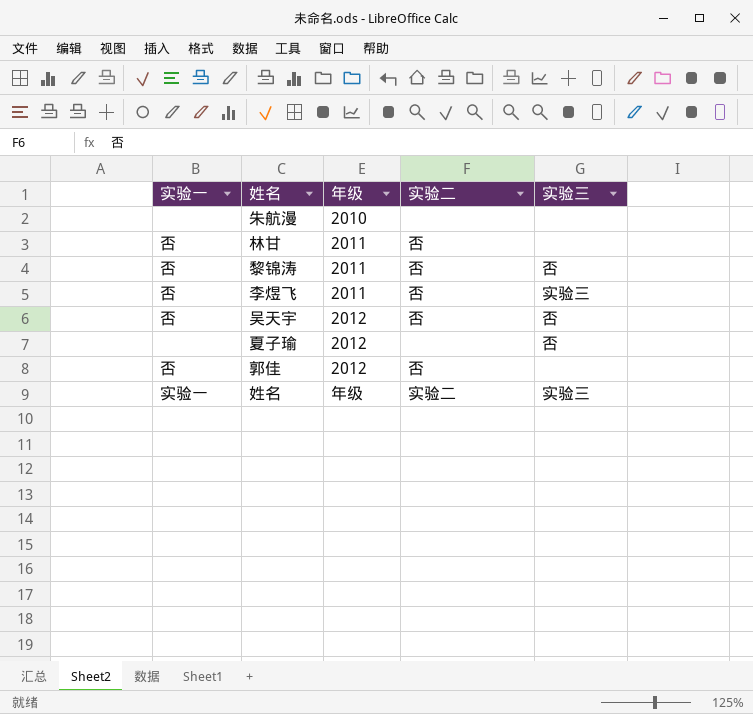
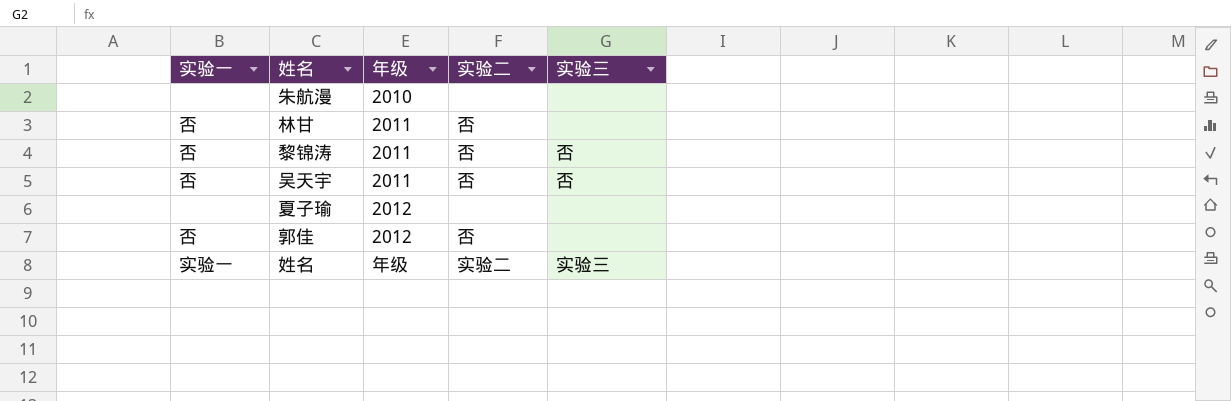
row 李煜飞: 否 | 2011 | 否 | 实验三 -> none
吴天宇 | 年级: 2012 -> 2011
夏子瑜 | 实验三: 否 -> none

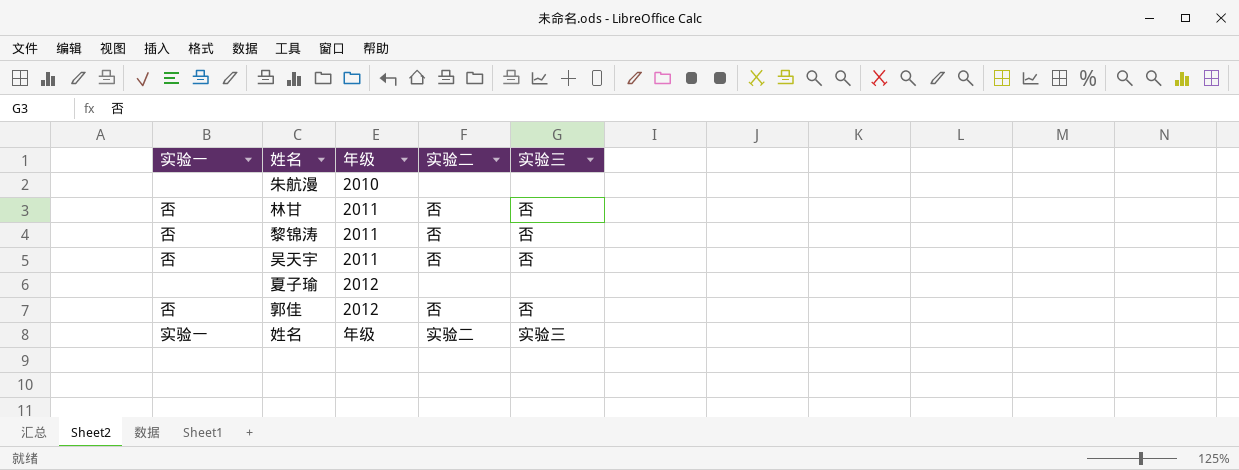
林甘 | 实验三: none -> 否
郭佳 | 实验三: none -> 否

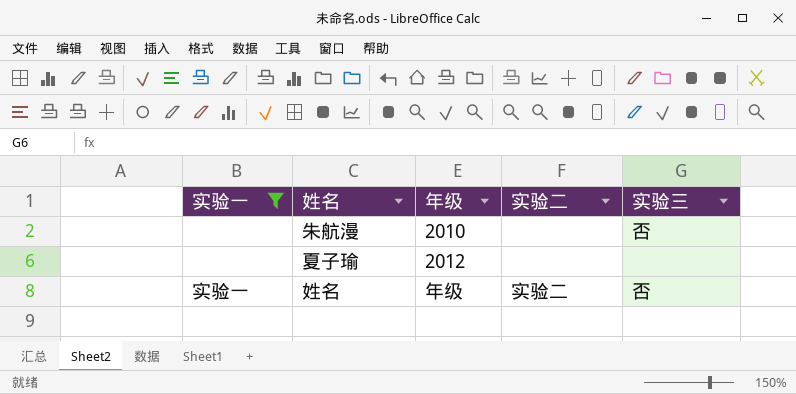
filter: none -> 实验一 != 否
朱航漫 | 实验三: none -> 否
姓名 | 实验三: 实验三 -> 否

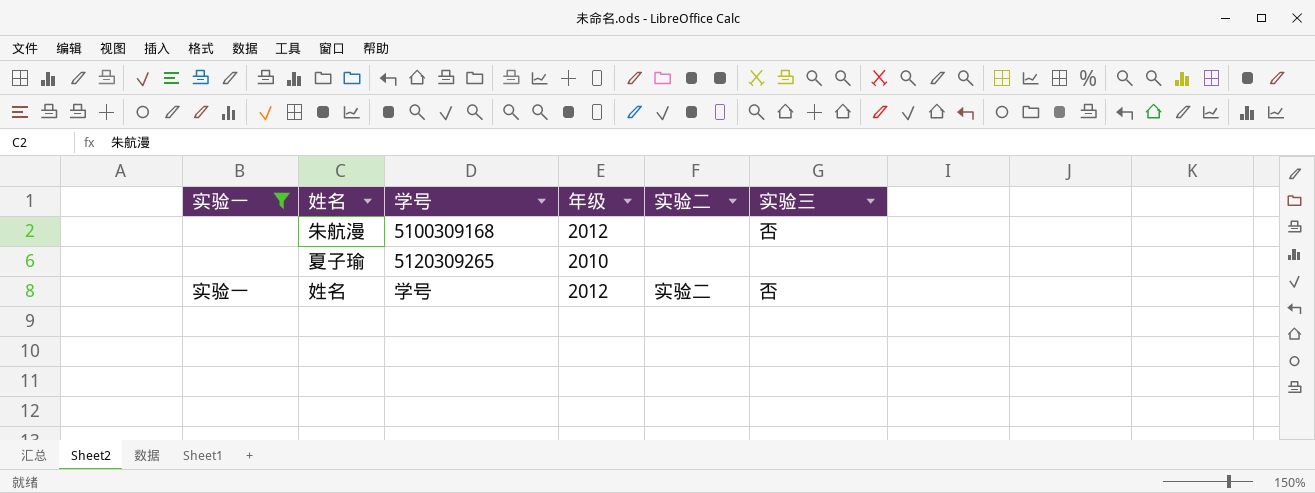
column 学号 | position: none -> 3
朱航漫 | 年级: 2010 -> 2012
夏子瑜 | 年级: 2012 -> 2010
姓名 | 年级: 年级 -> 2012

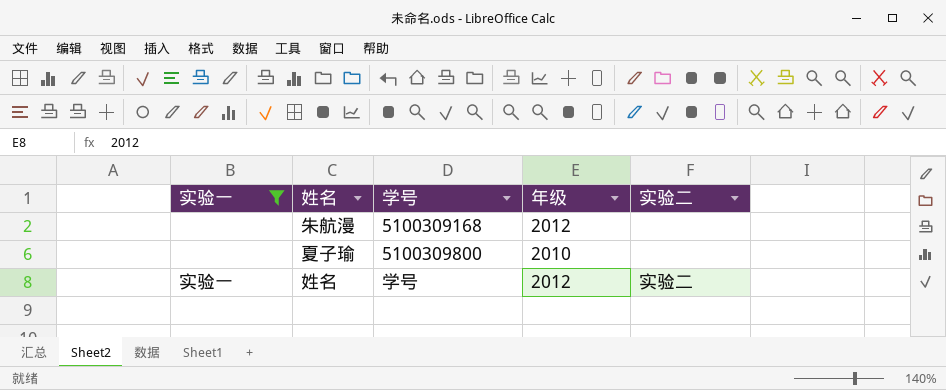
column 实验三 | position: 6 -> none
夏子瑜 | 学号: 5120309265 -> 5100309800

